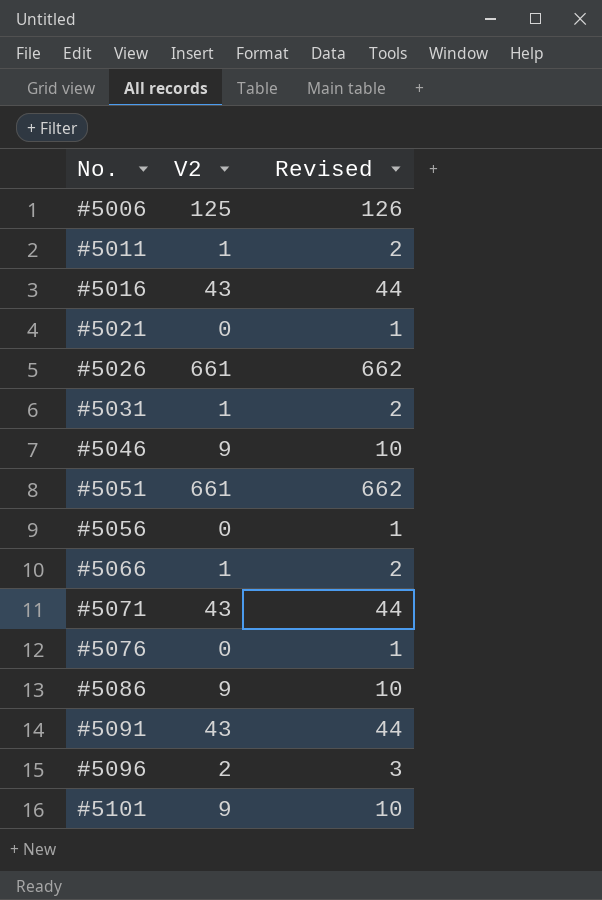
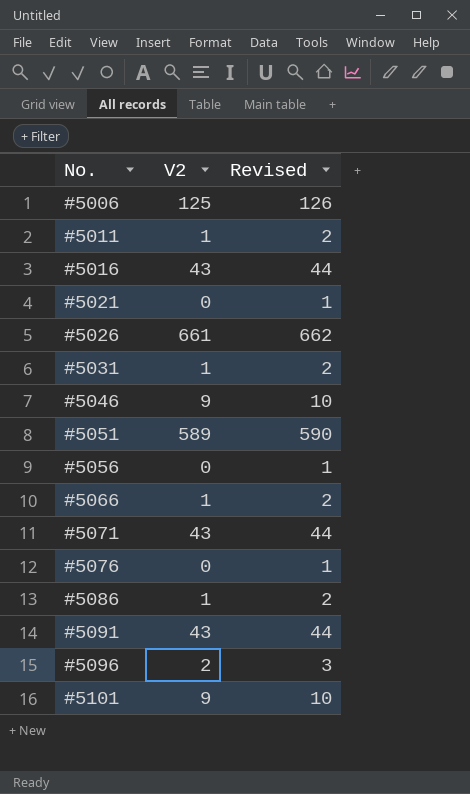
#5051 | V2: 661 -> 589
#5051 | Revised: 662 -> 590
#5086 | V2: 9 -> 1
#5086 | Revised: 10 -> 2

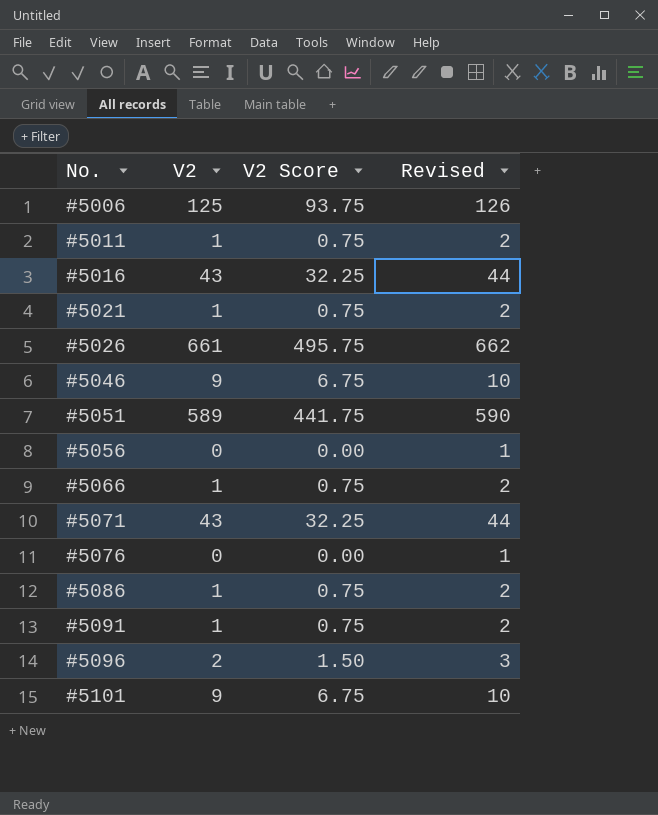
column V2 Score | formula: none -> [V2] * 0.75
row #5031: 1 | 2 -> none
#5021 | V2: 0 -> 1
#5021 | Revised: 1 -> 2
#5091 | V2: 43 -> 1
#5091 | Revised: 44 -> 2

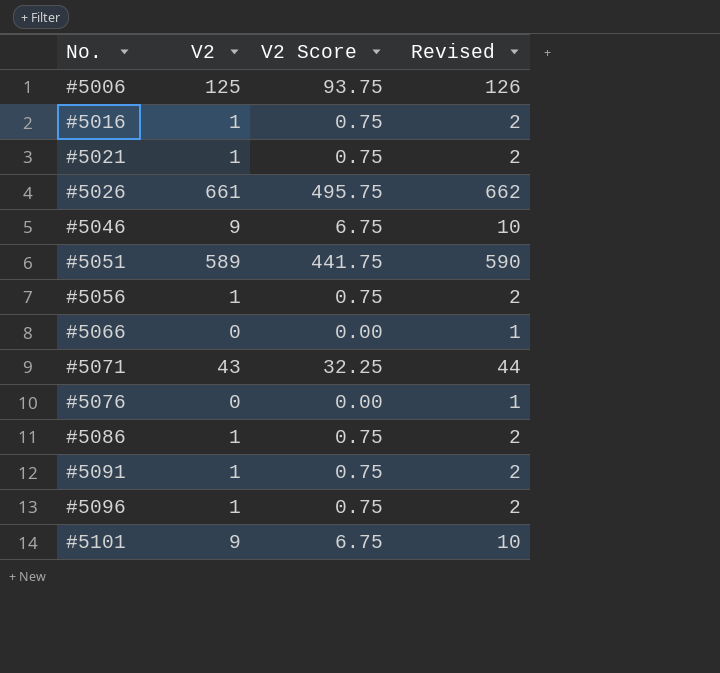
row #5011: 1 | 0.75 | 2 -> none
#5016 | V2: 43 -> 1
#5016 | V2 Score: 32.25 -> 0.75
#5016 | Revised: 44 -> 2
#5056 | V2: 0 -> 1
#5056 | V2 Score: 0.00 -> 0.75
#5056 | Revised: 1 -> 2
#5066 | V2: 1 -> 0
#5066 | V2 Score: 0.75 -> 0.00
#5066 | Revised: 2 -> 1
#5096 | V2: 2 -> 1
#5096 | V2 Score: 1.50 -> 0.75
#5096 | Revised: 3 -> 2

